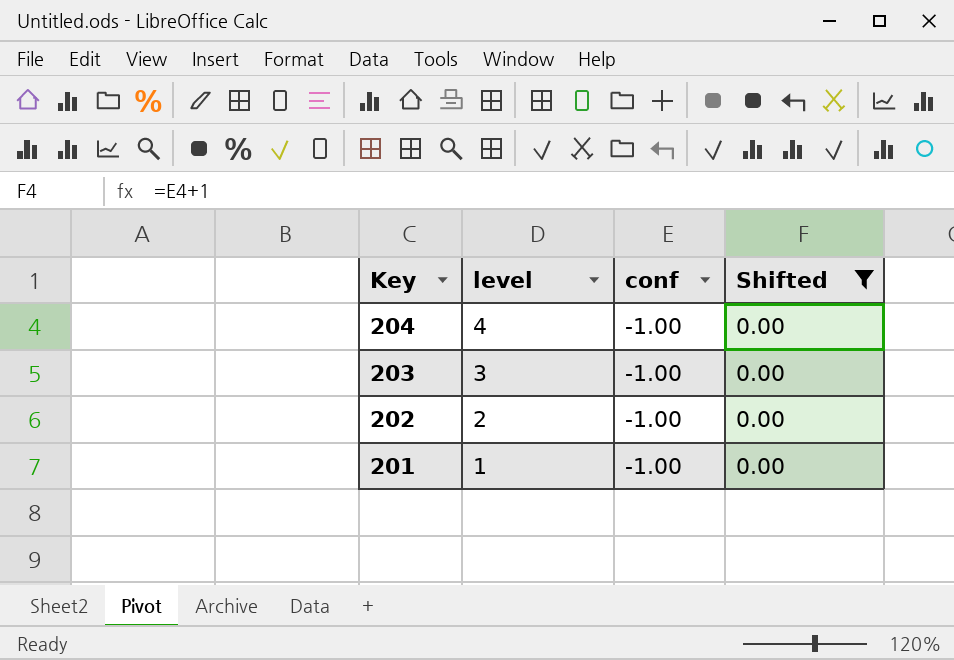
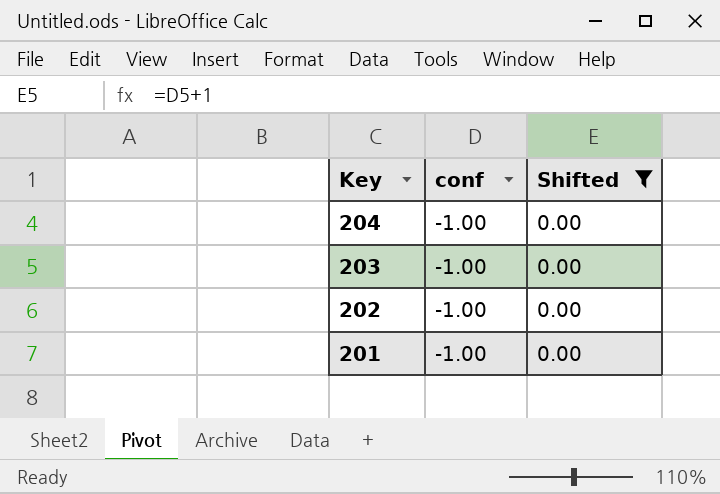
column level | position: 2 -> none

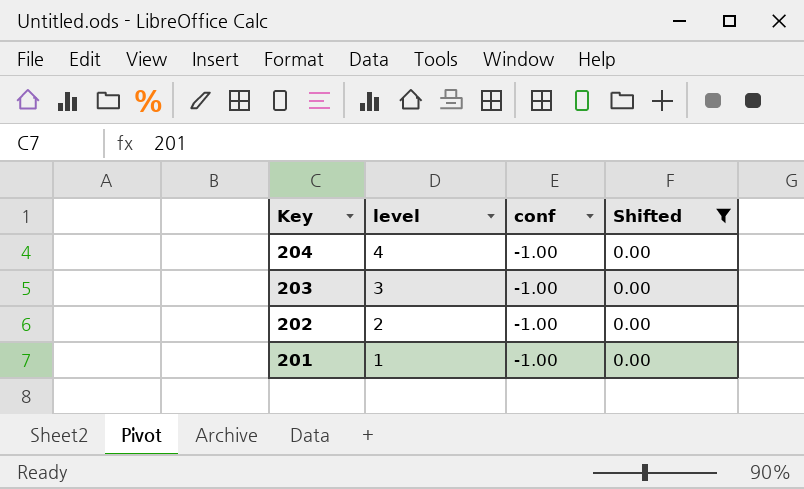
column level | position: none -> 2

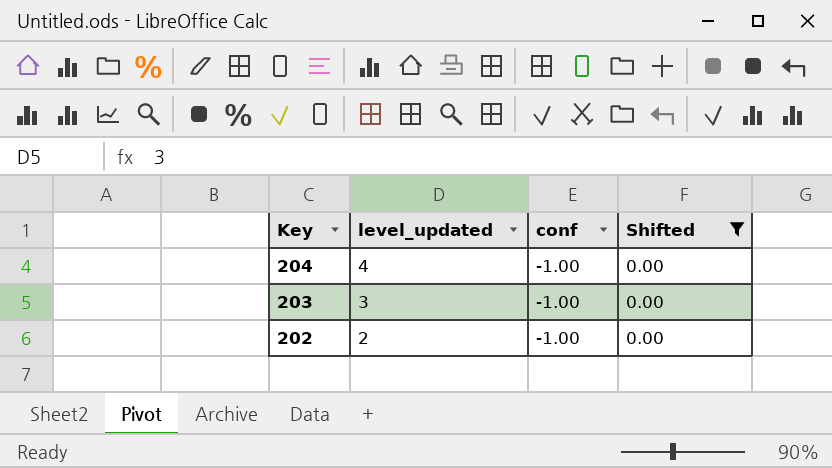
column name: level -> level_updated
row 201: 1 | -1.00 | 0.00 -> none

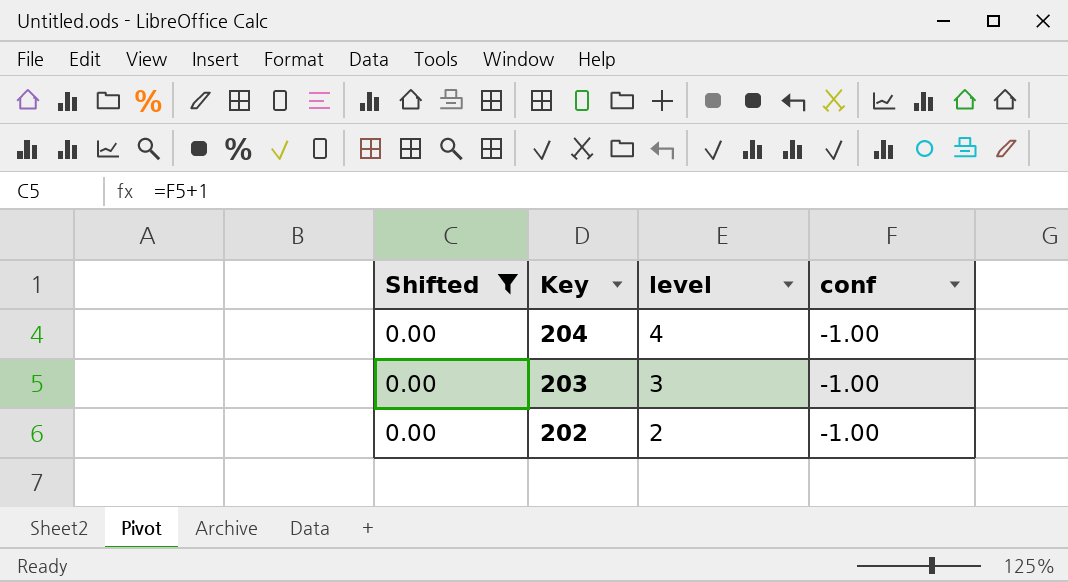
column Shifted | position: 4 -> 1
column name: level_updated -> level

